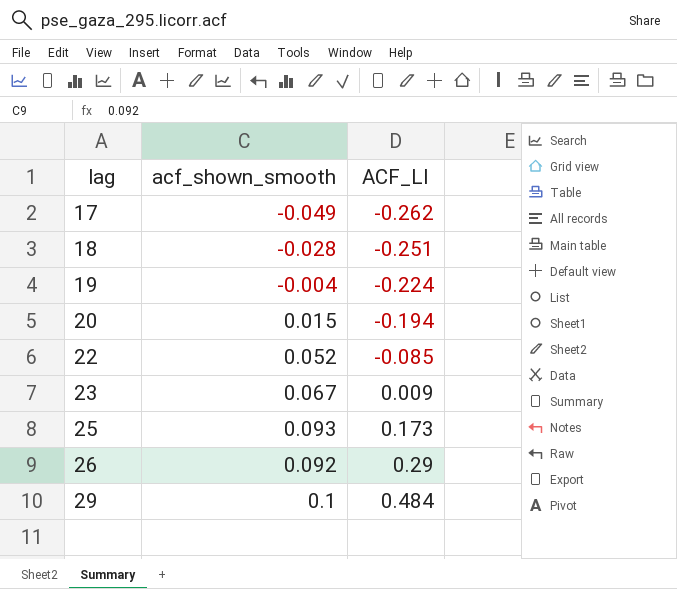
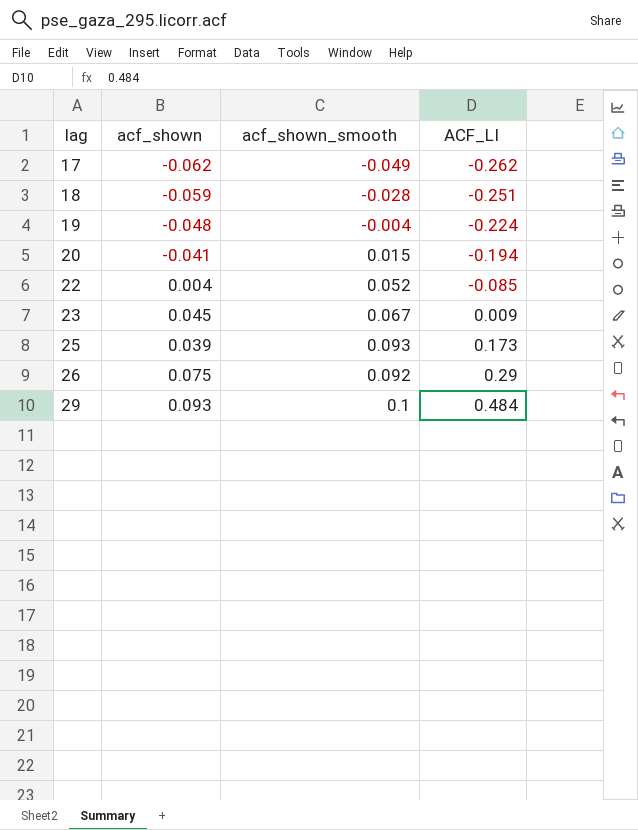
column acf_shown | position: none -> 2

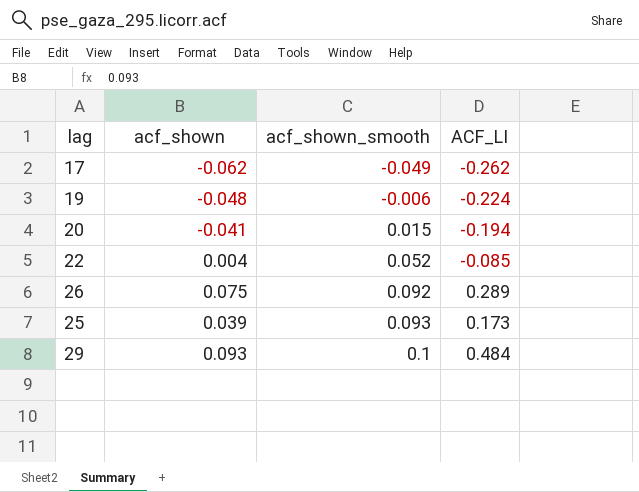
row order: lag ascending -> acf_shown_smooth ascending
row 18: -0.059 | -0.028 | -0.251 -> none
row 23: 0.045 | 0.067 | 0.009 -> none
19 | acf_shown_smooth: -0.004 -> -0.006
26 | ACF_LI: 0.29 -> 0.289

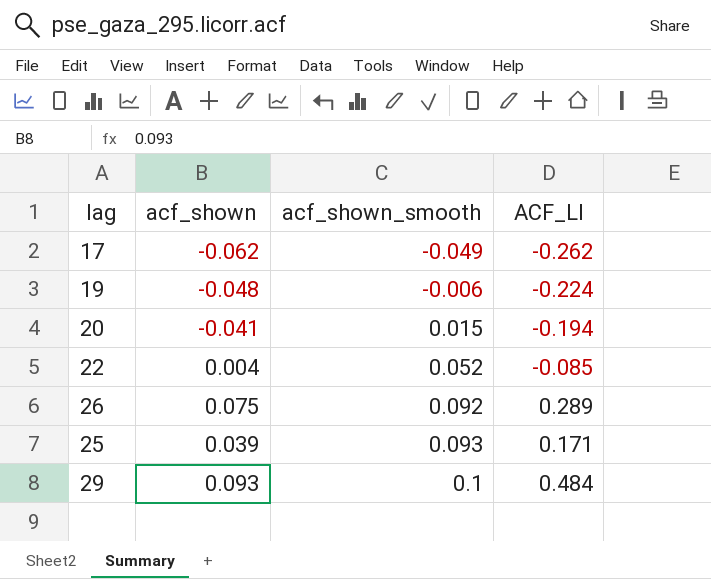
25 | ACF_LI: 0.173 -> 0.171

